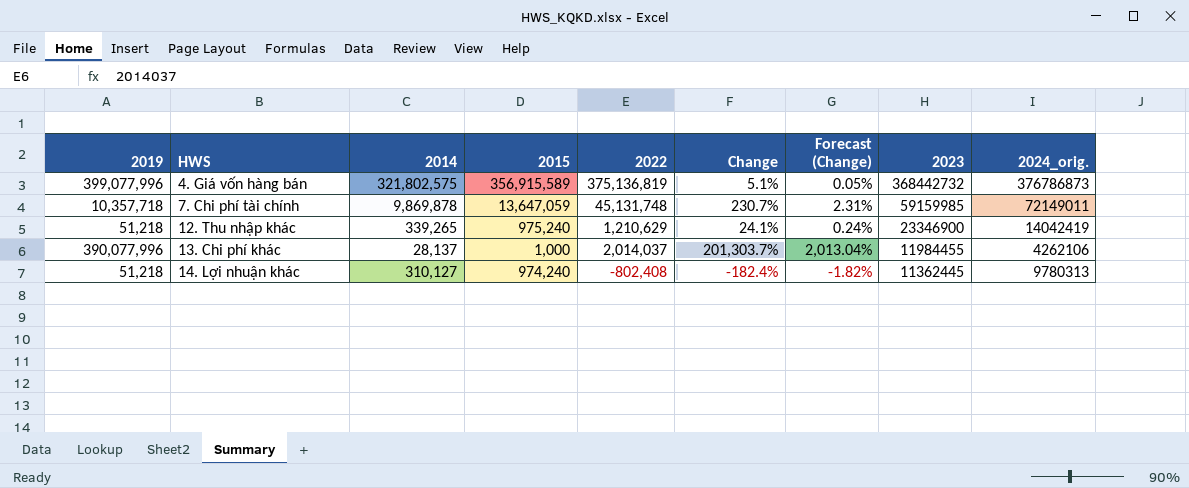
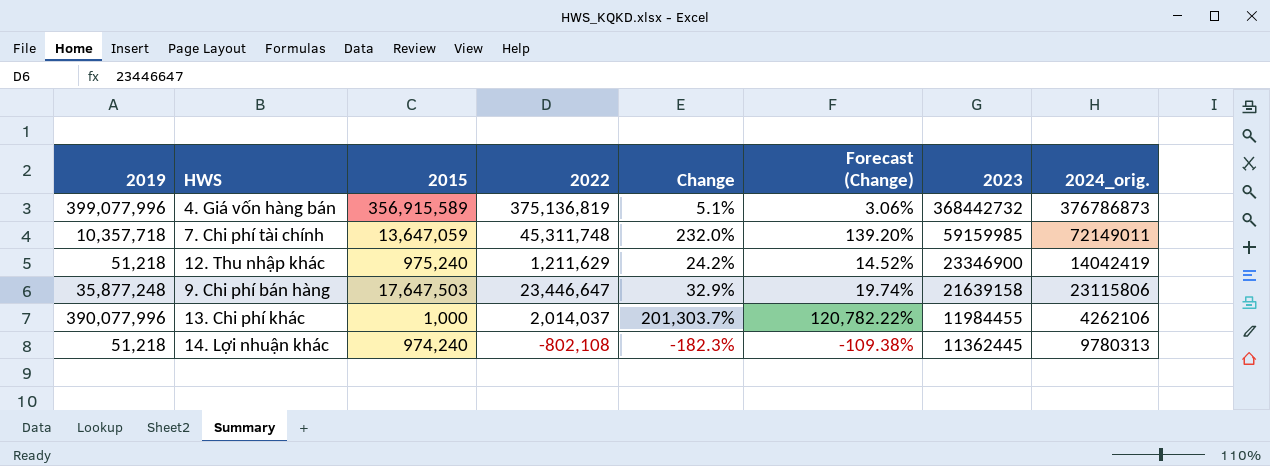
column 2014 | position: 3 -> none
column Forecast (Change) | formula: [Change] * 0.01 -> [Change] * 0.6
7. Chi phí tài chính | 2022: 45,131,748 -> 45,311,748
7. Chi phí tài chính | Change: 230.7% -> 232.0%
12. Thu nhập khác | 2022: 1,210,629 -> 1,211,629
12. Thu nhập khác | Change: 24.1% -> 24.2%
row 9. Chi phí bán hàng: none -> 35,877,248 | 17,647,503 | 23,446,647 | 32.9% | 19.74% | 21639158 | 23115806
14. Lợi nhuận khác | 2022: -802,408 -> -802,108
14. Lợi nhuận khác | Change: -182.4% -> -182.3%

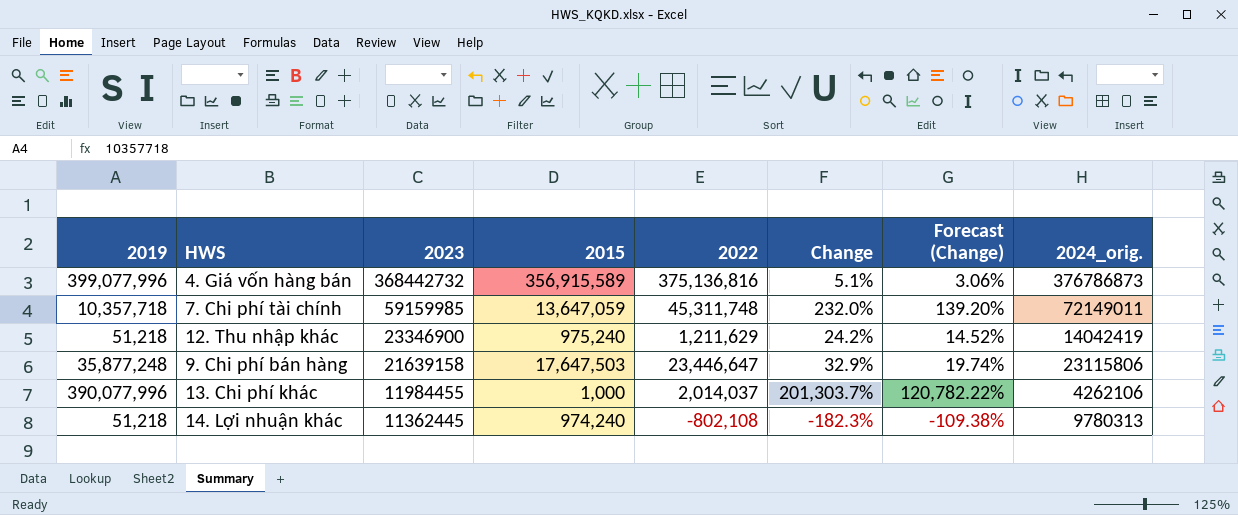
column 2023 | position: 7 -> 3
4. Giá vốn hàng bán | 2022: 375,136,819 -> 375,136,816

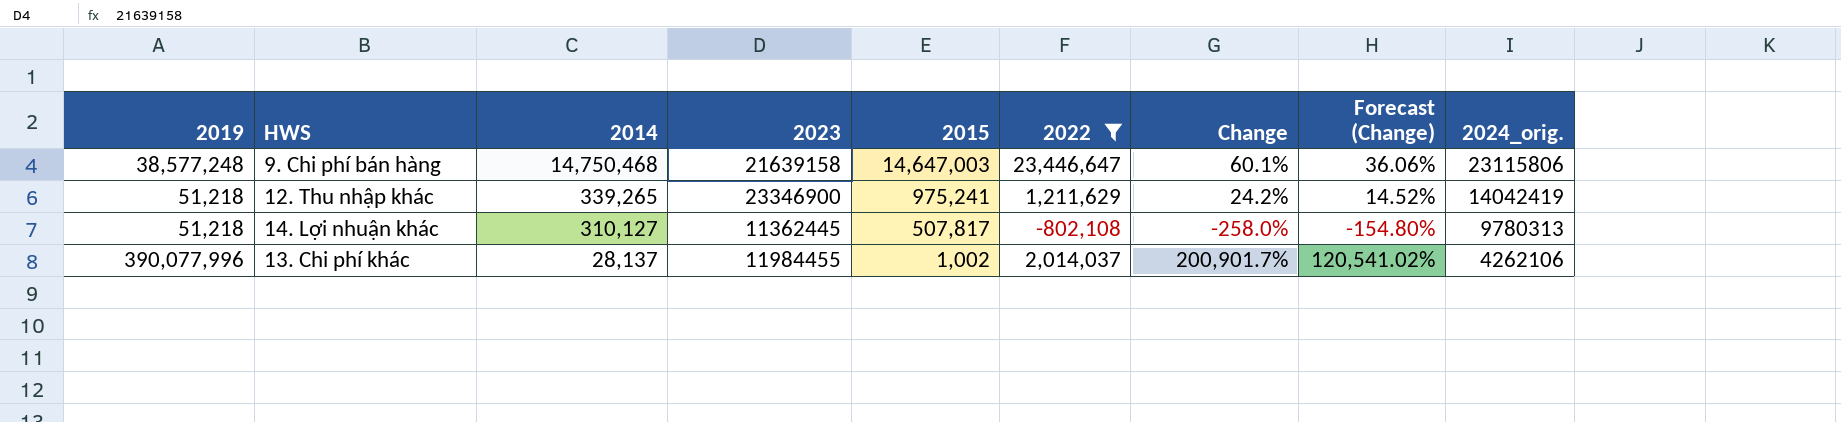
filter: none -> 2022 <= 23,446,647
row order: 2023 descending -> 2014 descending
column 2014 | position: none -> 3
9. Chi phí bán hàng | 2019: 35,877,248 -> 38,577,248
9. Chi phí bán hàng | 2015: 17,647,503 -> 14,647,003
9. Chi phí bán hàng | Change: 32.9% -> 60.1%
9. Chi phí bán hàng | Forecast (Change): 19.74% -> 36.06%
12. Thu nhập khác | 2015: 975,240 -> 975,241
14. Lợi nhuận khác | 2015: 974,240 -> 507,817
14. Lợi nhuận khác | Change: -182.3% -> -258.0%
14. Lợi nhuận khác | Forecast (Change): -109.38% -> -154.80%
13. Chi phí khác | 2015: 1,000 -> 1,002
13. Chi phí khác | Change: 201,303.7% -> 200,901.7%
13. Chi phí khác | Forecast (Change): 120,782.22% -> 120,541.02%

